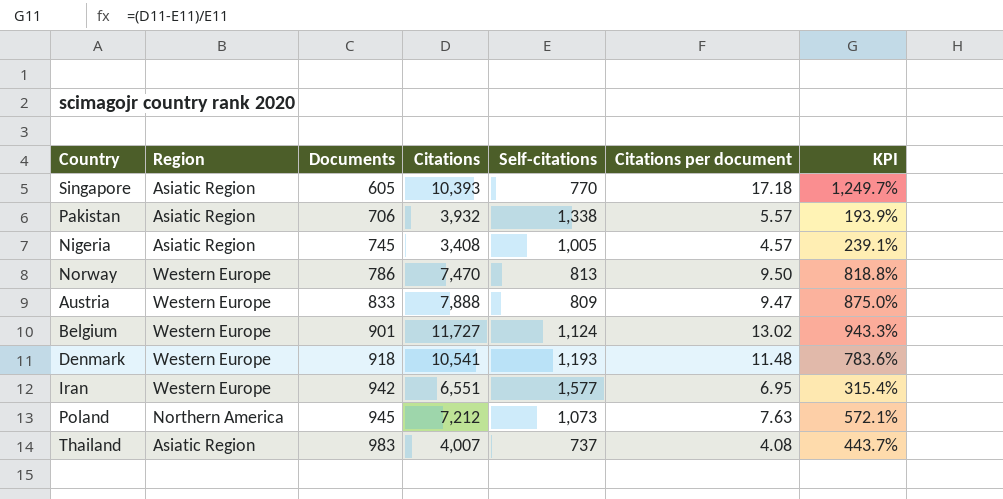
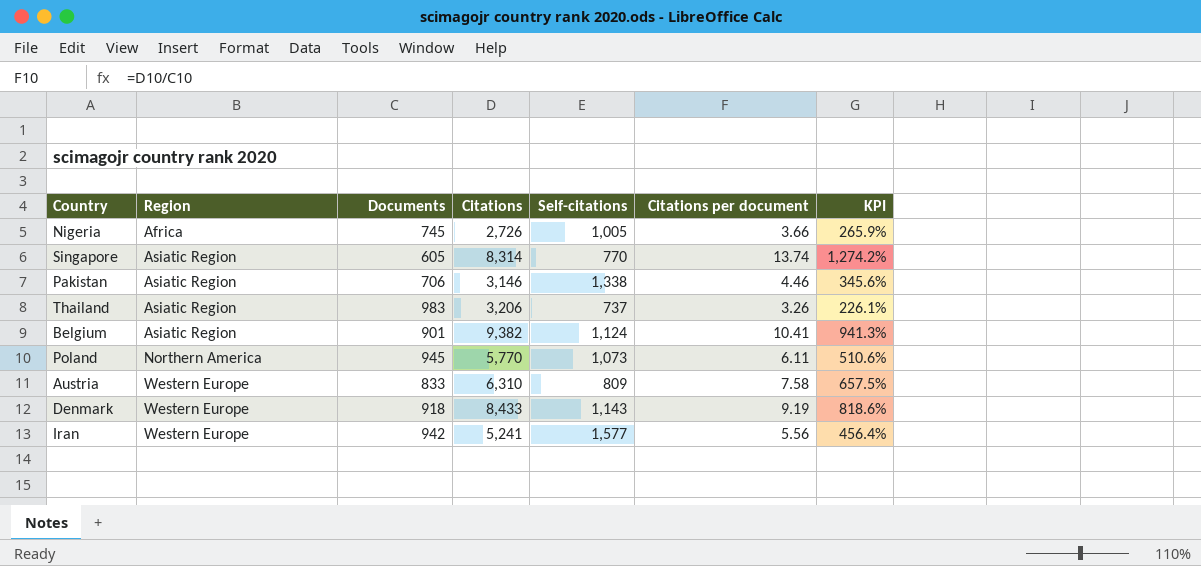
row order: Documents ascending -> Region ascending
column KPI | formula: ([Citations] - [Self-citations]) / [Self-citations] -> ([Citations] - [Documents]) / [Documents]
row Norway: Western Europe | 786 | 7,470 | 813 | 9.50 | 818.8% -> none
Nigeria | Region: Asiatic Region -> Africa
Nigeria | Citations: 3,408 -> 2,726
Nigeria | Citations per document: 4.57 -> 3.66
Singapore | Citations: 10,393 -> 8,314
Singapore | Citations per document: 17.18 -> 13.74
Pakistan | Citations: 3,932 -> 3,146
Pakistan | Citations per document: 5.57 -> 4.46
Thailand | Citations: 4,007 -> 3,206
Thailand | Citations per document: 4.08 -> 3.26
Belgium | Region: Western Europe -> Asiatic Region
Belgium | Citations: 11,727 -> 9,382
Belgium | Citations per document: 13.02 -> 10.41
Poland | Citations: 7,212 -> 5,770
Poland | Citations per document: 7.63 -> 6.11
Austria | Citations: 7,888 -> 6,310
Austria | Citations per document: 9.47 -> 7.58
Denmark | Citations: 10,541 -> 8,433
Denmark | Self-citations: 1,193 -> 1,143
Denmark | Citations per document: 11.48 -> 9.19
Iran | Citations: 6,551 -> 5,241
Iran | Citations per document: 6.95 -> 5.56

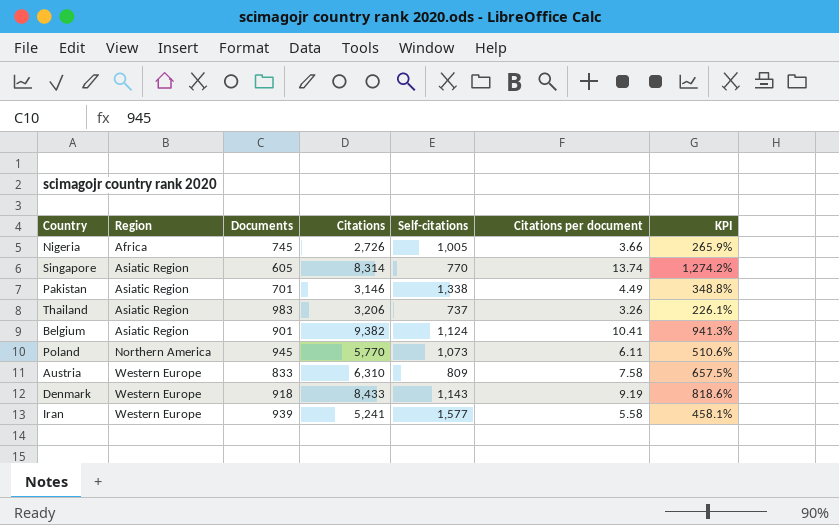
Pakistan | Documents: 706 -> 701
Pakistan | Citations per document: 4.46 -> 4.49
Pakistan | KPI: 345.6% -> 348.8%
Iran | Documents: 942 -> 939
Iran | Citations per document: 5.56 -> 5.58
Iran | KPI: 456.4% -> 458.1%

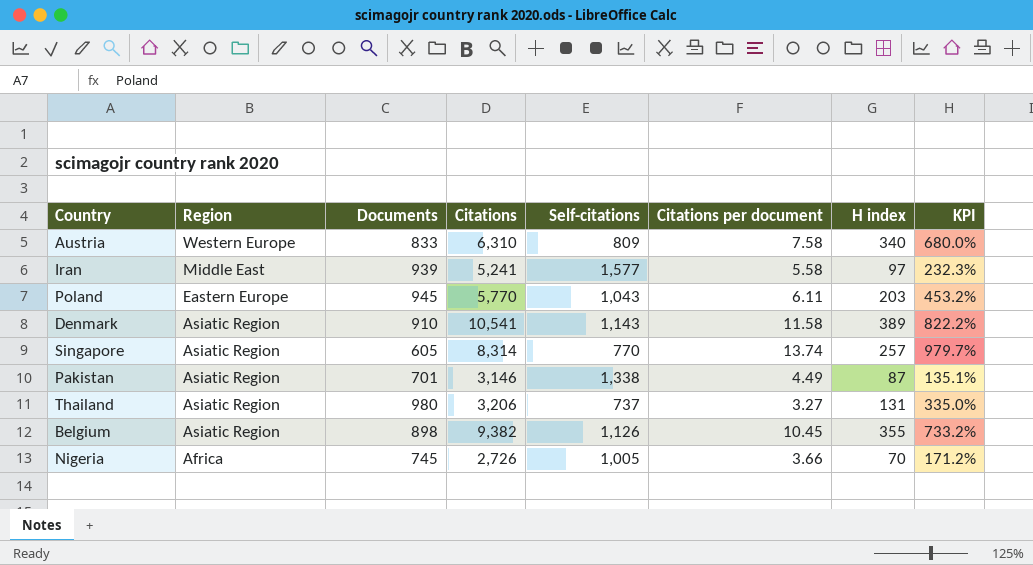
row order: Region ascending -> Region descending
column H index | position: none -> 7
column KPI | formula: ([Citations] - [Documents]) / [Documents] -> ([Citations] - [Self-citations]) / [Self-citations]
Iran | Region: Western Europe -> Middle East
Poland | Region: Northern America -> Eastern Europe
Poland | Self-citations: 1,073 -> 1,043
Denmark | Region: Western Europe -> Asiatic Region
Denmark | Documents: 918 -> 910
Denmark | Citations: 8,433 -> 10,541
Denmark | Citations per document: 9.19 -> 11.58
Thailand | Documents: 983 -> 980
Thailand | Citations per document: 3.26 -> 3.27
Belgium | Documents: 901 -> 898
Belgium | Self-citations: 1,124 -> 1,126
Belgium | Citations per document: 10.41 -> 10.45

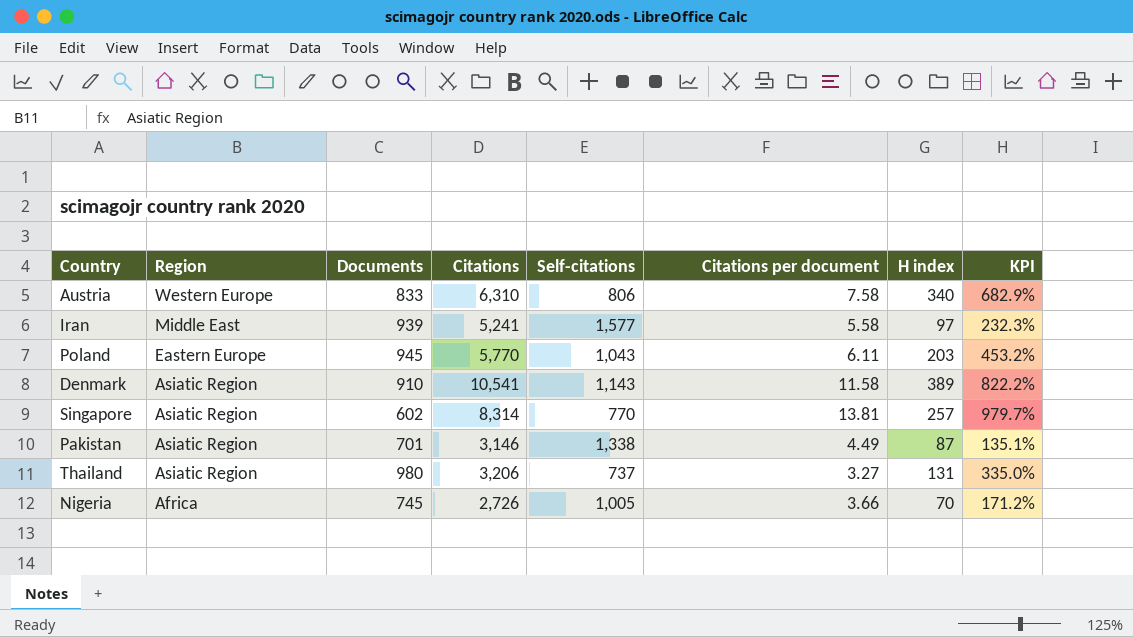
row Belgium: Asiatic Region | 898 | 9,382 | 1,126 | 10.45 | 355 | 733.2% -> none
Austria | Self-citations: 809 -> 806
Austria | KPI: 680.0% -> 682.9%
Singapore | Documents: 605 -> 602
Singapore | Citations per document: 13.74 -> 13.81

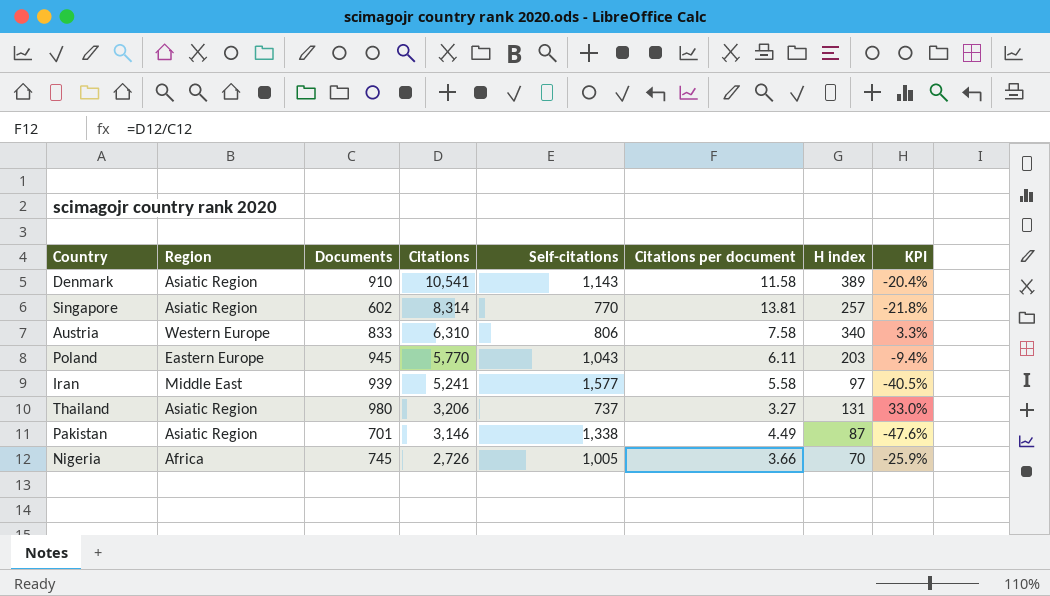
row order: Region descending -> Citations descending
column KPI | formula: ([Citations] - [Self-citations]) / [Self-citations] -> ([Documents] - [Self-citations]) / [Self-citations]

